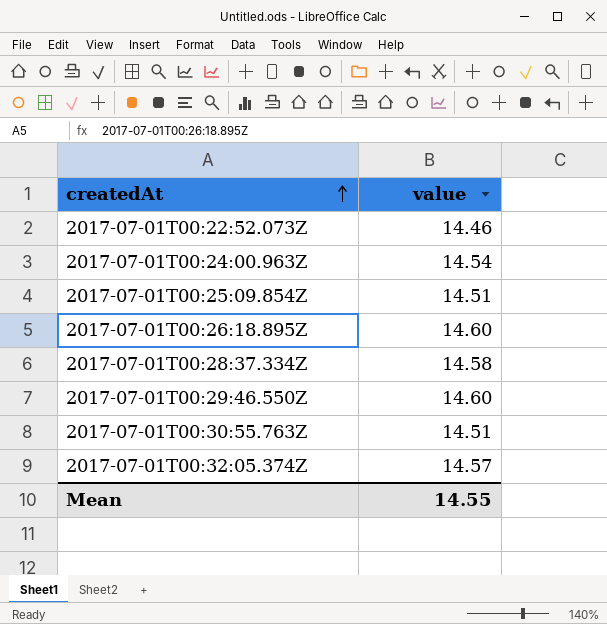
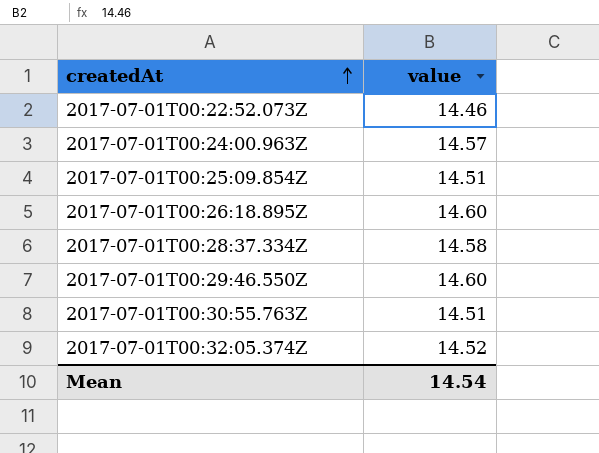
2017-07-01T00:24:00.963Z | value: 14.54 -> 14.57
2017-07-01T00:32:05.374Z | value: 14.57 -> 14.52
Mean | value: 14.55 -> 14.54

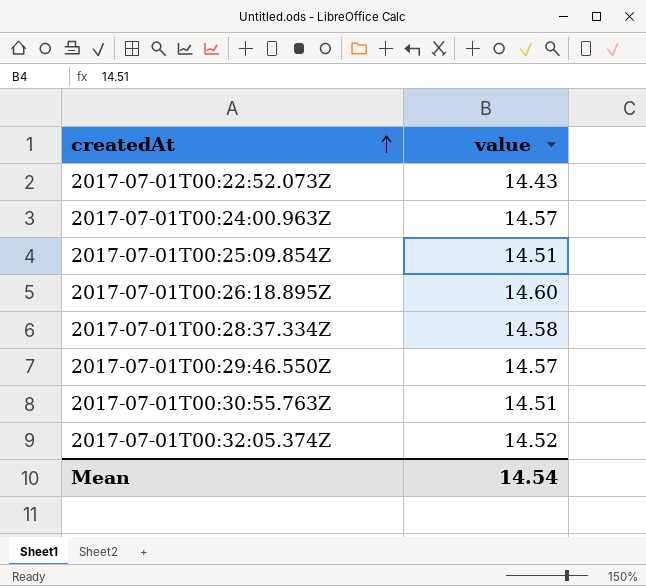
2017-07-01T00:22:52.073Z | value: 14.46 -> 14.43
2017-07-01T00:29:46.550Z | value: 14.60 -> 14.57

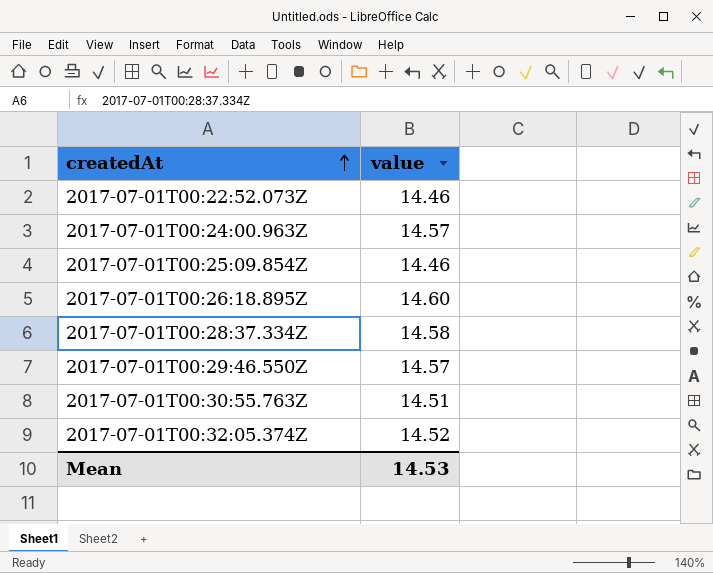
2017-07-01T00:22:52.073Z | value: 14.43 -> 14.46
2017-07-01T00:25:09.854Z | value: 14.51 -> 14.46
Mean | value: 14.54 -> 14.53

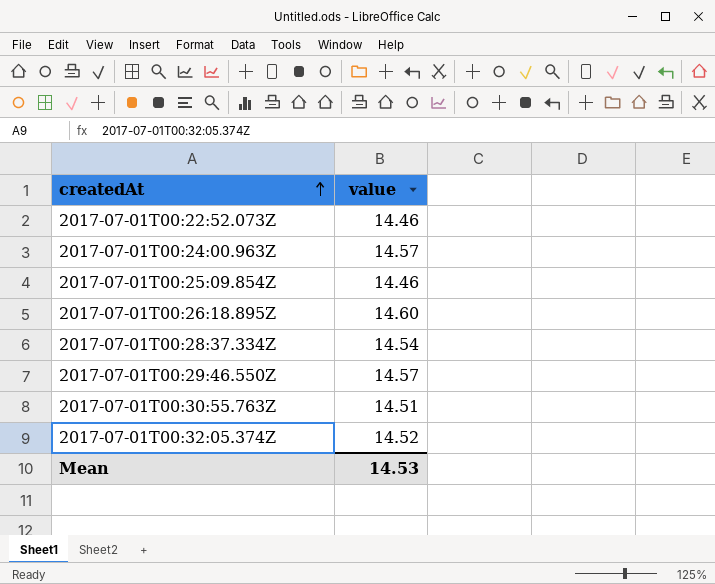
2017-07-01T00:28:37.334Z | value: 14.58 -> 14.54

